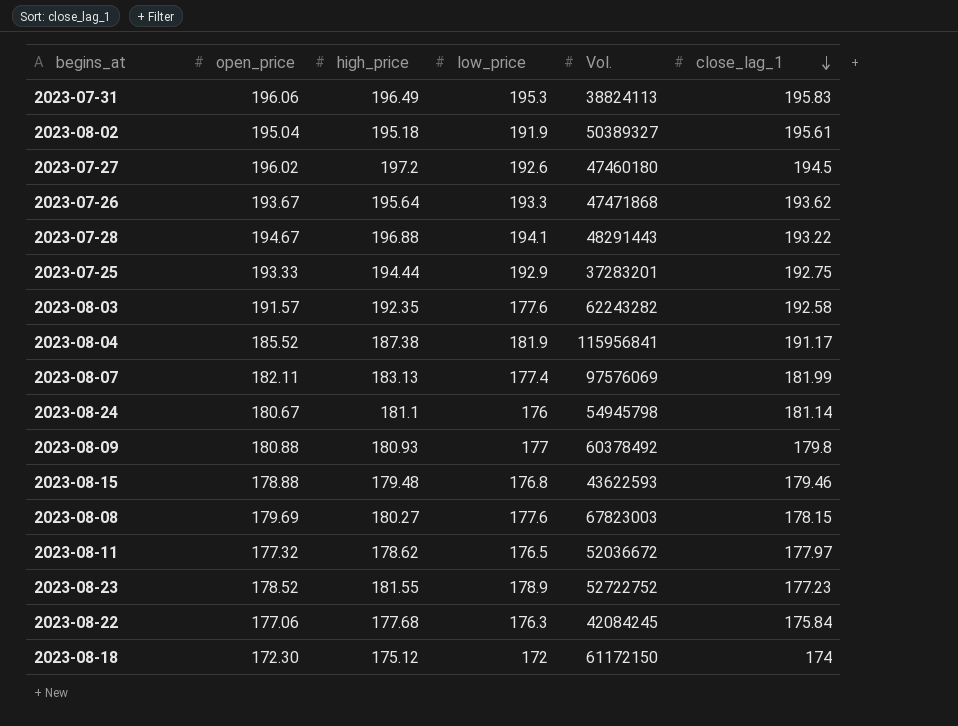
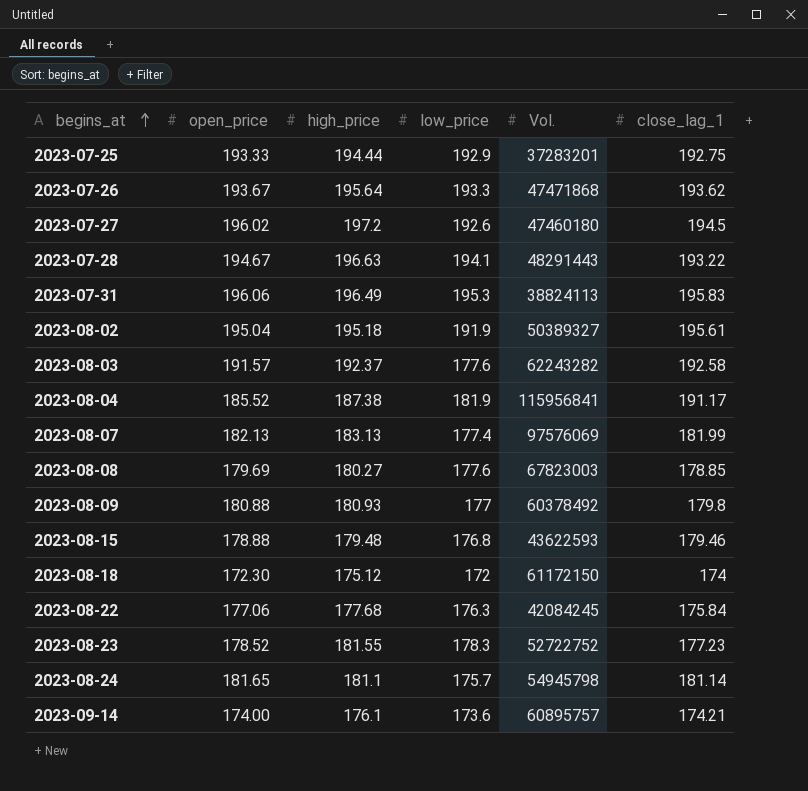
row order: close_lag_1 descending -> begins_at ascending
row 2023-08-11: 177.32 | 178.62 | 176.5 | 52036672 | 177.97 -> none
2023-07-28 | high_price: 196.88 -> 196.63
2023-08-03 | high_price: 192.35 -> 192.37
2023-08-07 | open_price: 182.11 -> 182.13
2023-08-08 | close_lag_1: 178.15 -> 178.85
2023-08-23 | low_price: 178.9 -> 178.3
2023-08-24 | open_price: 180.67 -> 181.65
2023-08-24 | low_price: 176 -> 175.7
row 2023-09-14: none -> 174.00 | 176.1 | 173.6 | 60895757 | 174.21

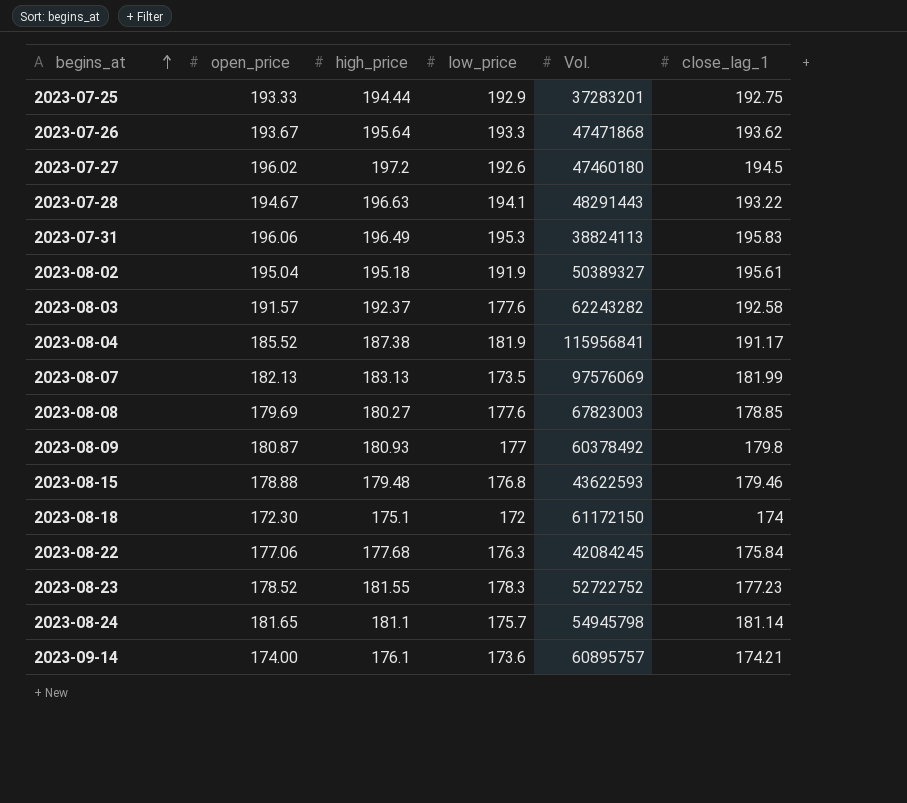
2023-08-07 | low_price: 177.4 -> 173.5
2023-08-09 | open_price: 180.88 -> 180.87
2023-08-18 | high_price: 175.12 -> 175.1

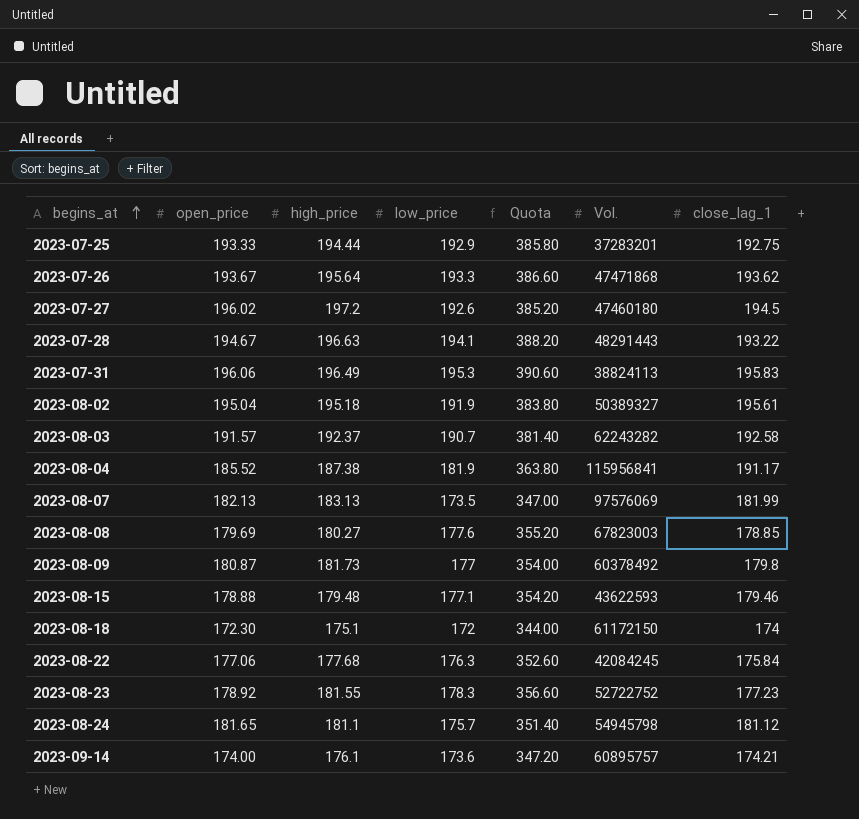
column Quota | formula: none -> [low_price] * 2
2023-08-03 | low_price: 177.6 -> 190.7
2023-08-09 | high_price: 180.93 -> 181.73
2023-08-15 | low_price: 176.8 -> 177.1
2023-08-23 | open_price: 178.52 -> 178.92
2023-08-24 | close_lag_1: 181.14 -> 181.12

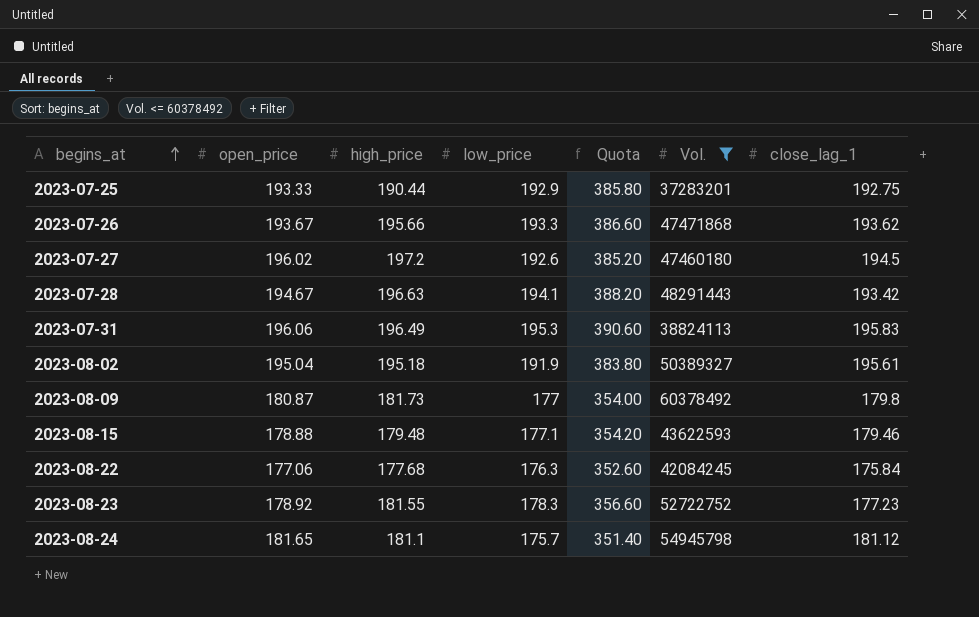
filter: none -> Vol. <= 60378492
2023-07-25 | high_price: 194.44 -> 190.44
2023-07-26 | high_price: 195.64 -> 195.66
2023-07-28 | close_lag_1: 193.22 -> 193.42

